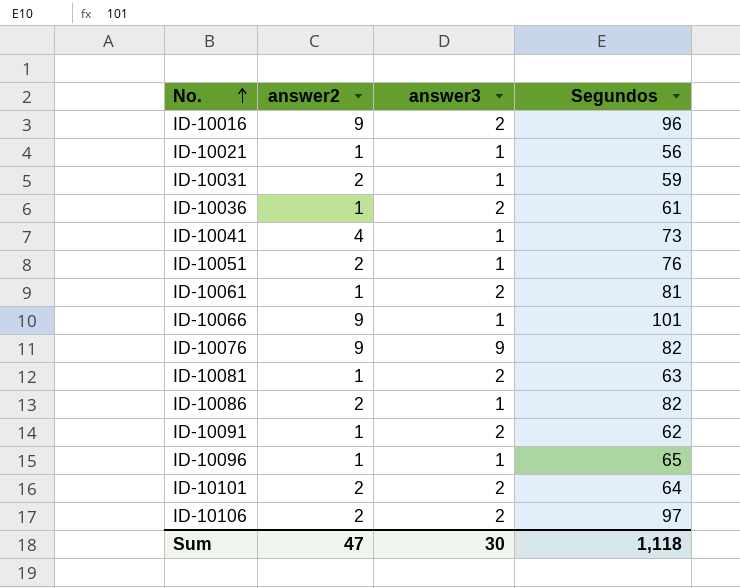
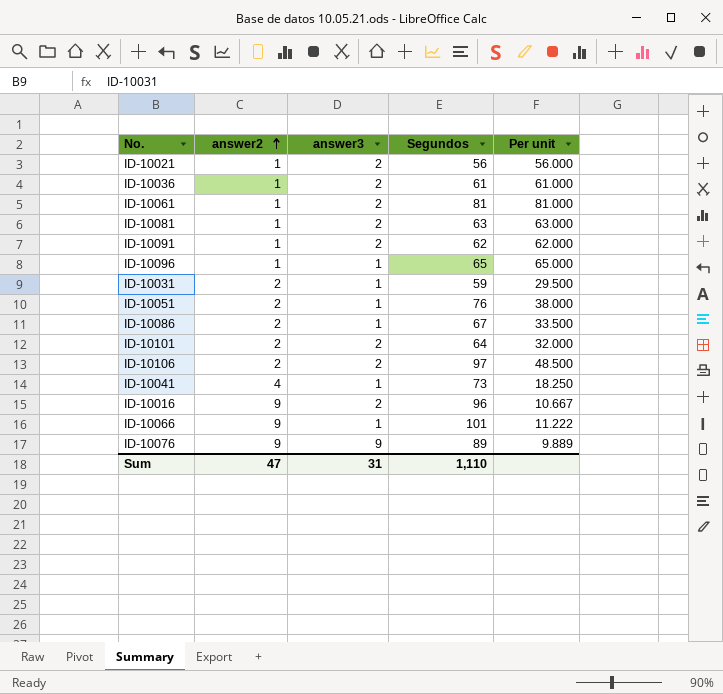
row order: No. ascending -> answer2 ascending
column Per unit | formula: none -> [Segundos] / [answer2]
ID-10021 | answer3: 1 -> 2
ID-10086 | Segundos: 82 -> 67
ID-10076 | Segundos: 82 -> 89
Sum | answer3: 30 -> 31
Sum | Segundos: 1,118 -> 1,110

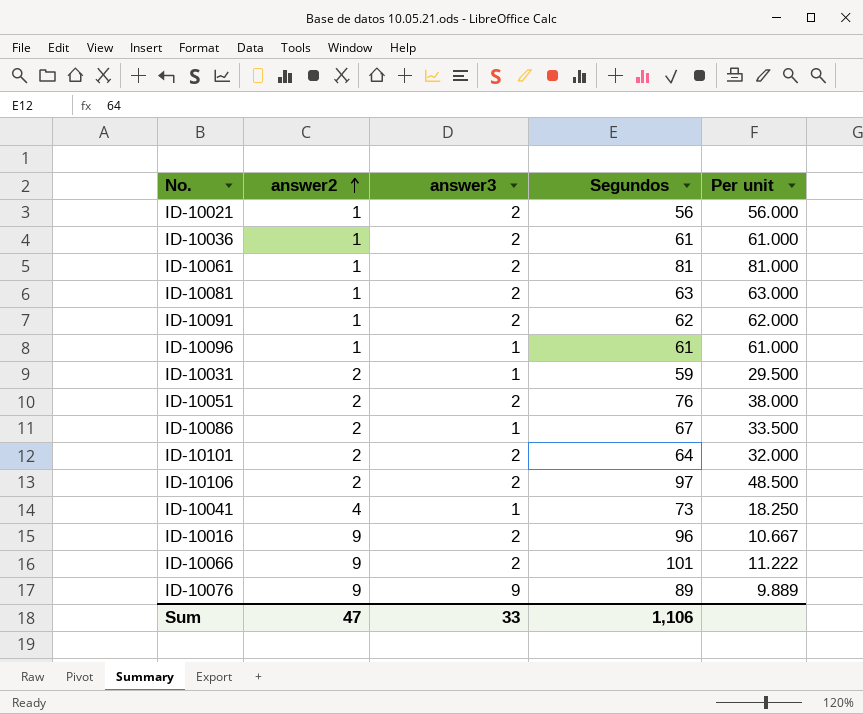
ID-10096 | Segundos: 65 -> 61
ID-10096 | Per unit: 65.000 -> 61.000
ID-10051 | answer3: 1 -> 2
ID-10066 | answer3: 1 -> 2
Sum | answer3: 31 -> 33
Sum | Segundos: 1,110 -> 1,106

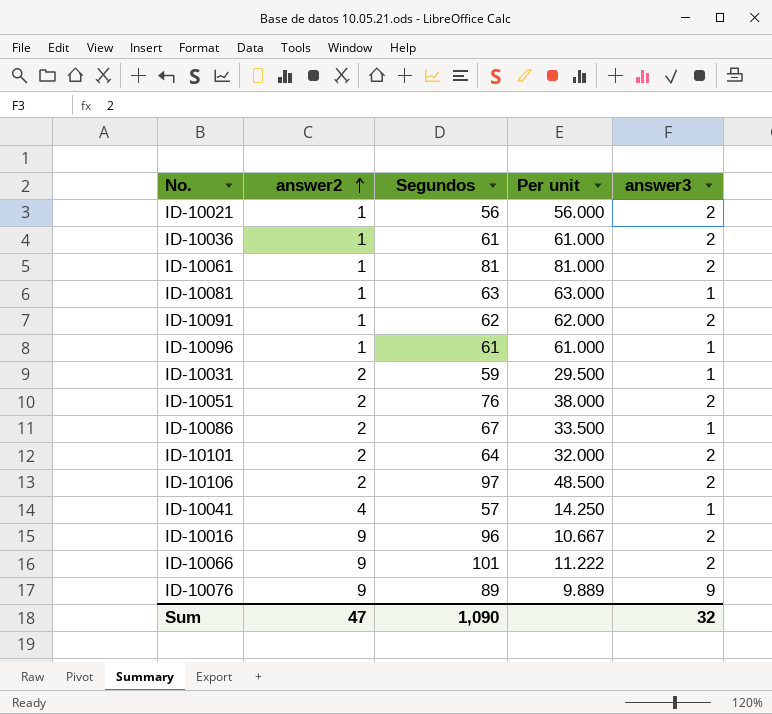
column answer3 | position: 3 -> 5
ID-10081 | answer3: 2 -> 1
ID-10041 | Segundos: 73 -> 57
ID-10041 | Per unit: 18.250 -> 14.250
Sum | Segundos: 1,106 -> 1,090
Sum | answer3: 33 -> 32

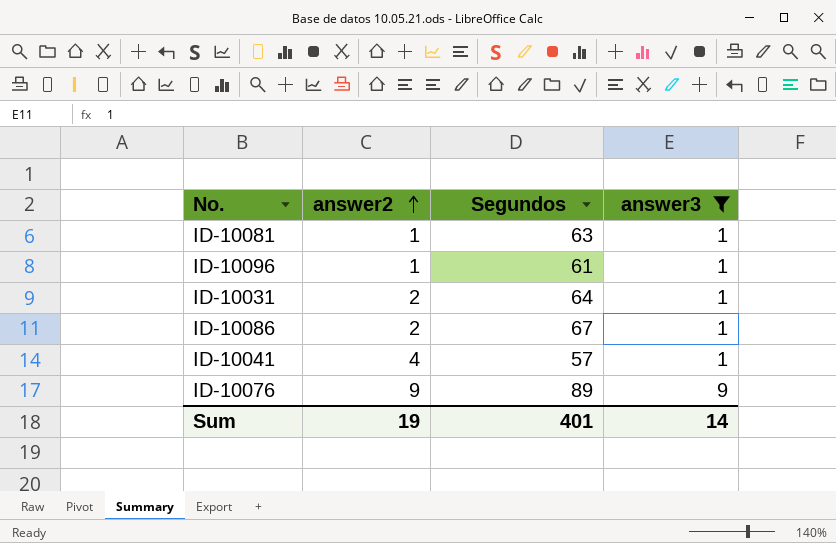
filter: none -> answer3 != 2
column Per unit | formula: [Segundos] / [answer2] -> none
ID-10031 | Segundos: 59 -> 64
Sum | answer2: 47 -> 19
Sum | Segundos: 1,090 -> 401
Sum | answer3: 32 -> 14

